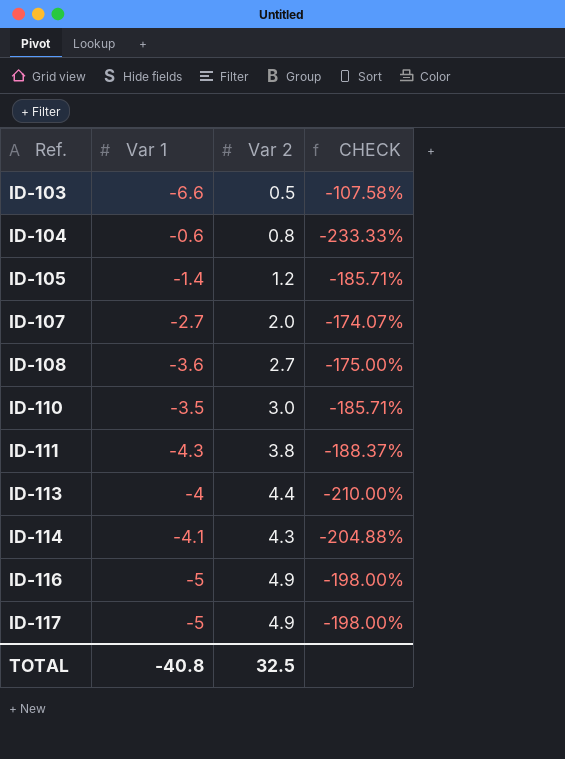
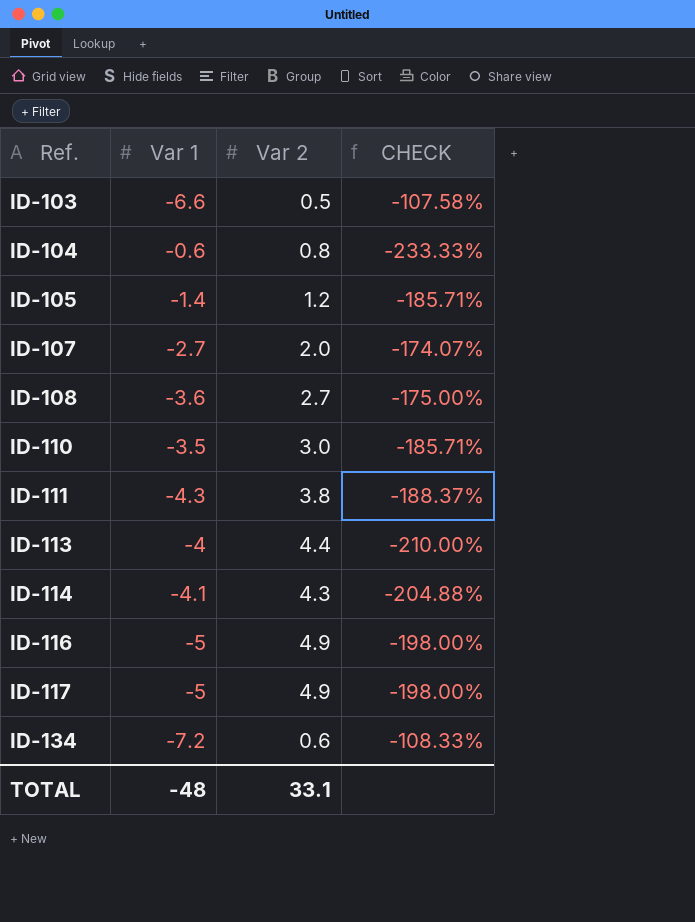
row ID-134: none -> -7.2 | 0.6 | -108.33%
TOTAL | Var 1: -40.8 -> -48
TOTAL | Var 2: 32.5 -> 33.1

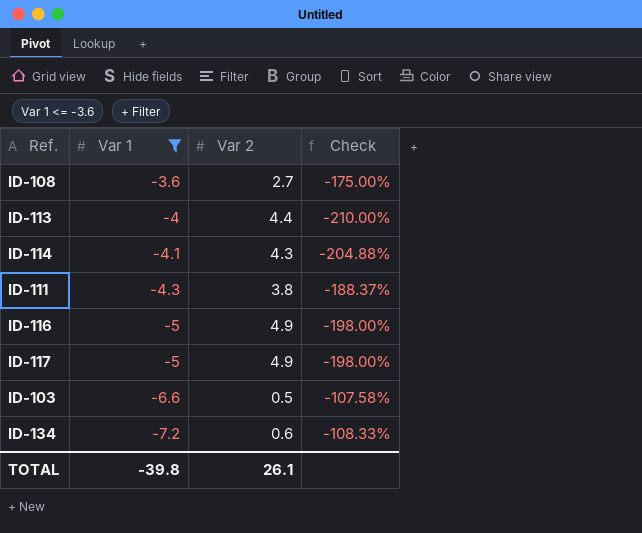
filter: none -> Var 1 <= -3.6
row order: Ref. ascending -> Var 1 descending
column name: CHECK -> Check
TOTAL | Var 1: -48 -> -39.8
TOTAL | Var 2: 33.1 -> 26.1

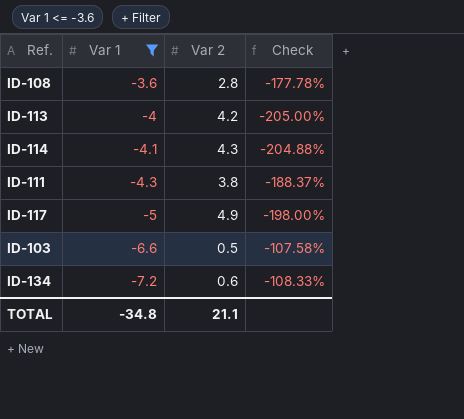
row ID-116: -5 | 4.9 | -198.00% -> none
ID-108 | Var 2: 2.7 -> 2.8
ID-108 | Check: -175.00% -> -177.78%
ID-113 | Var 2: 4.4 -> 4.2
ID-113 | Check: -210.00% -> -205.00%
TOTAL | Var 1: -39.8 -> -34.8
TOTAL | Var 2: 26.1 -> 21.1

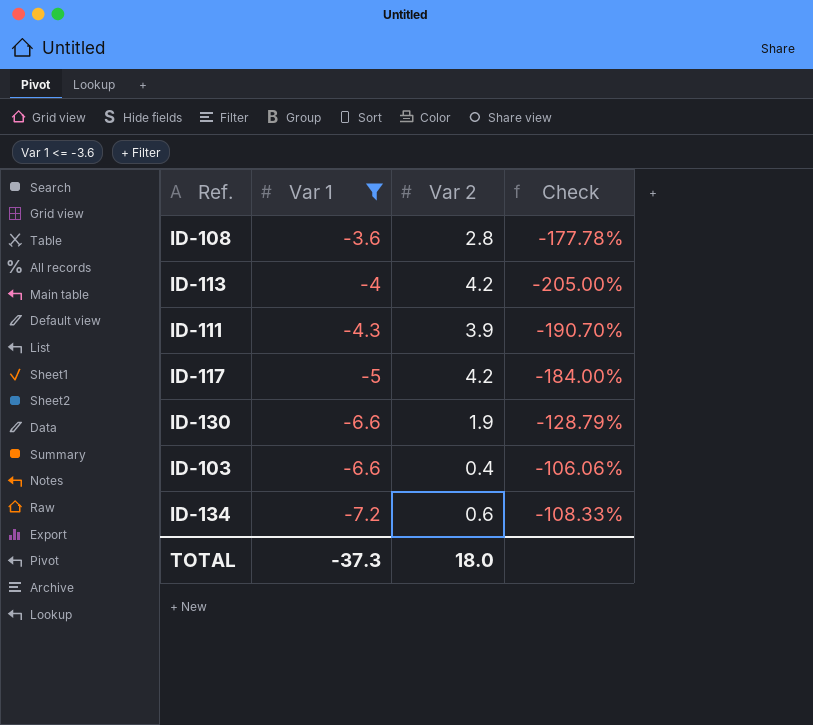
row ID-114: -4.1 | 4.3 | -204.88% -> none
ID-111 | Var 2: 3.8 -> 3.9
ID-111 | Check: -188.37% -> -190.70%
ID-117 | Var 2: 4.9 -> 4.2
ID-117 | Check: -198.00% -> -184.00%
row ID-130: none -> -6.6 | 1.9 | -128.79%
ID-103 | Var 2: 0.5 -> 0.4
ID-103 | Check: -107.58% -> -106.06%
TOTAL | Var 1: -34.8 -> -37.3
TOTAL | Var 2: 21.1 -> 18.0

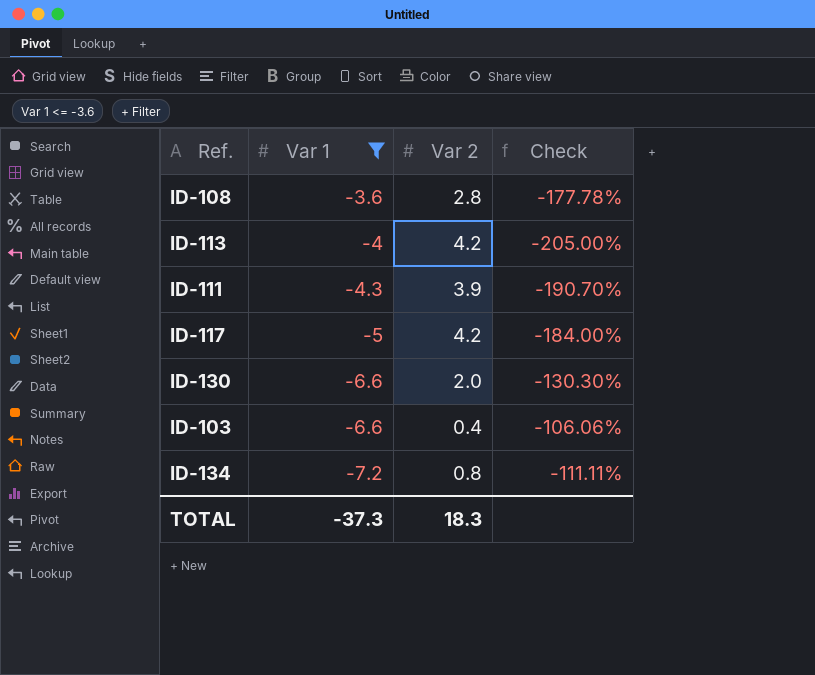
ID-130 | Var 2: 1.9 -> 2.0
ID-130 | Check: -128.79% -> -130.30%
ID-134 | Var 2: 0.6 -> 0.8
ID-134 | Check: -108.33% -> -111.11%
TOTAL | Var 2: 18.0 -> 18.3

